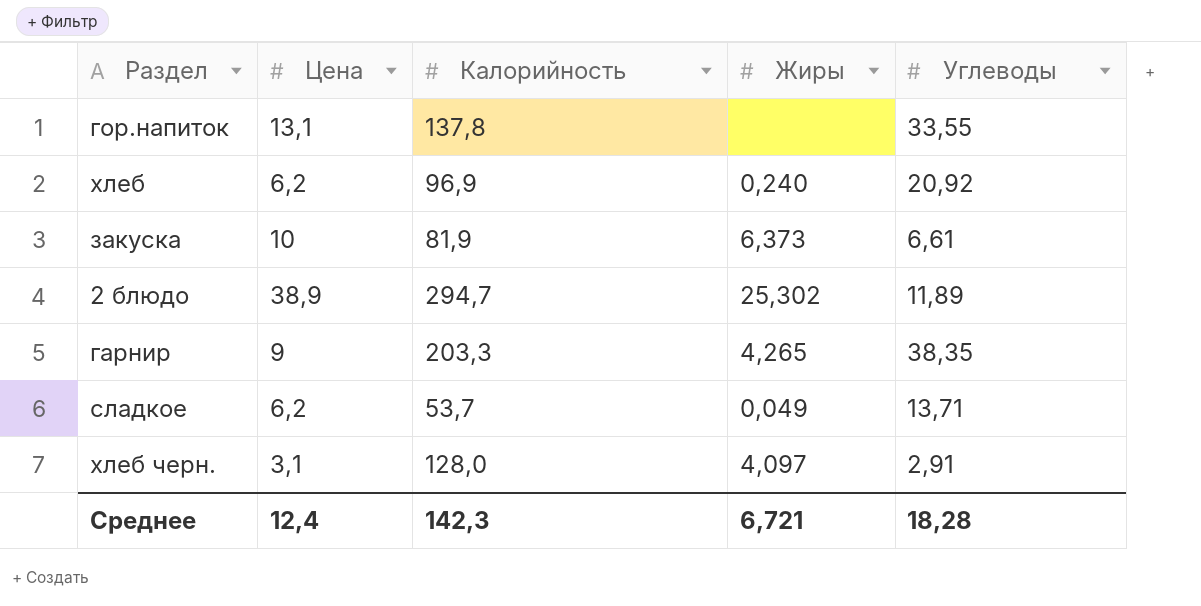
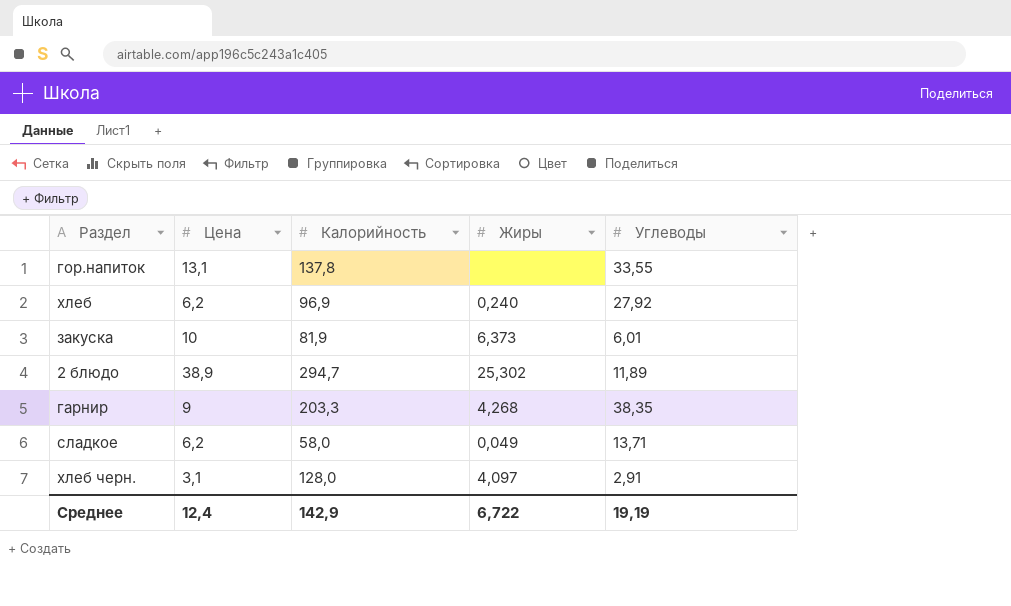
хлеб | Углеводы: 20,92 -> 27,92
закуска | Углеводы: 6,61 -> 6,01
гарнир | Жиры: 4,265 -> 4,268
сладкое | Калорийность: 53,7 -> 58,0
Среднее | Калорийность: 142,3 -> 142,9
Среднее | Жиры: 6,721 -> 6,722
Среднее | Углеводы: 18,28 -> 19,19

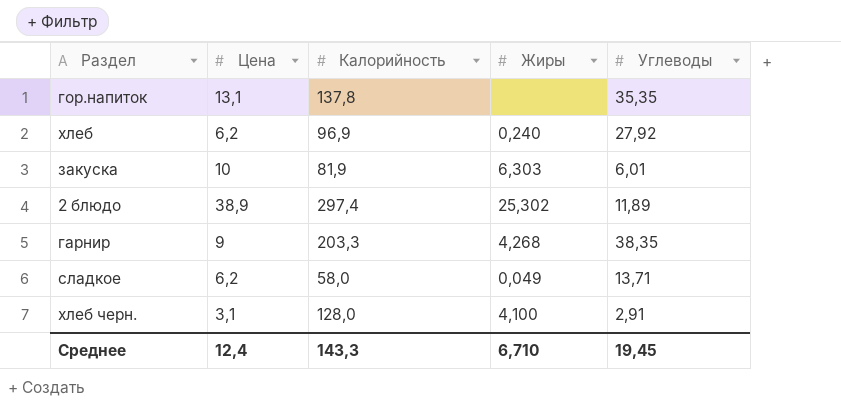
гор.напиток | Углеводы: 33,55 -> 35,35
закуска | Жиры: 6,373 -> 6,303
2 блюдо | Калорийность: 294,7 -> 297,4
хлеб черн. | Жиры: 4,097 -> 4,100
Среднее | Калорийность: 142,9 -> 143,3
Среднее | Жиры: 6,722 -> 6,710
Среднее | Углеводы: 19,19 -> 19,45

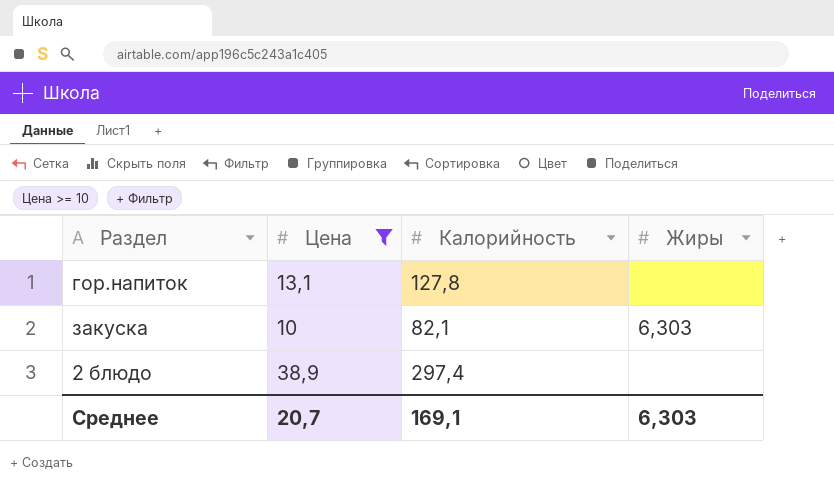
filter: none -> Цена >= 10
column Углеводы | position: 5 -> none
гор.напиток | Калорийность: 137,8 -> 127,8
закуска | Калорийность: 81,9 -> 82,1
2 блюдо | Жиры: 25,302 -> none
Среднее | Цена: 12,4 -> 20,7
Среднее | Калорийность: 143,3 -> 169,1
Среднее | Жиры: 6,710 -> 6,303

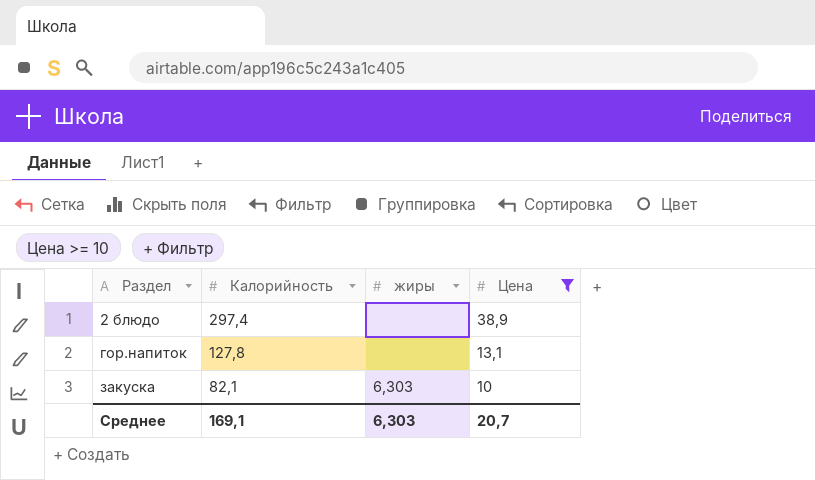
row order: none -> Раздел ascending
column name: Жиры -> жиры
column Цена | position: 2 -> 4

